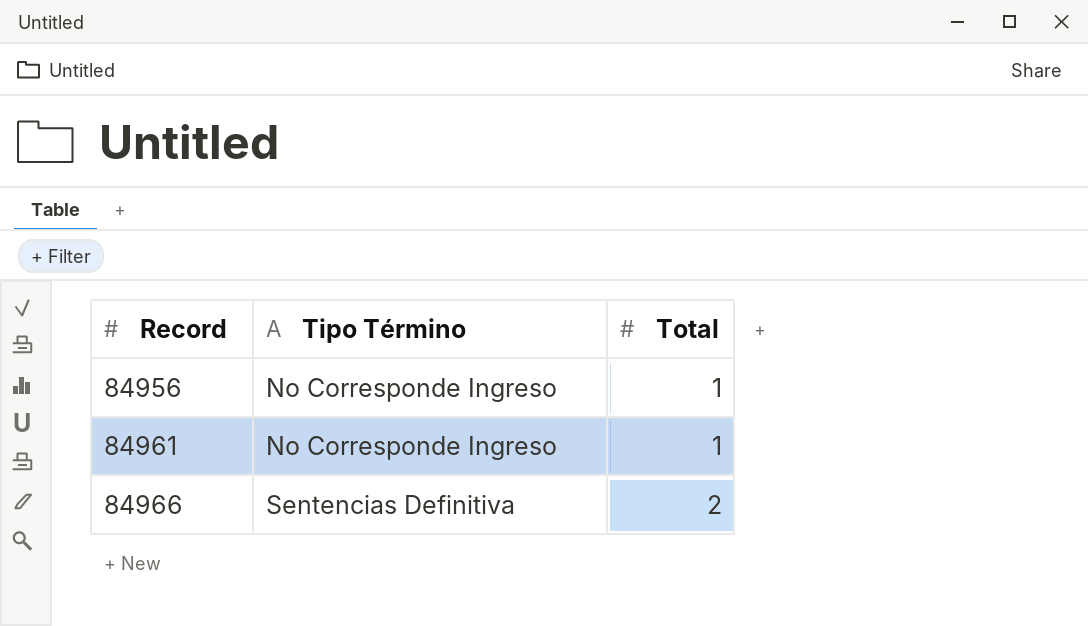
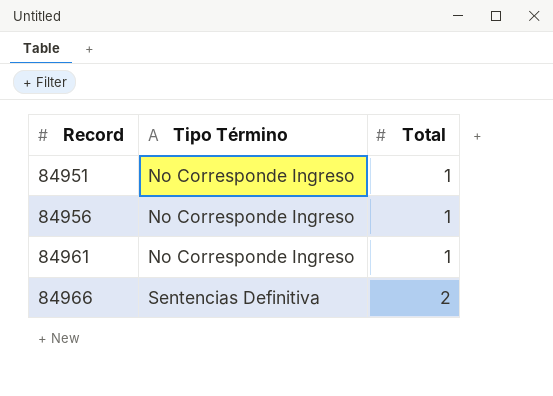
row 84951: none -> No Corresponde Ingreso | 1

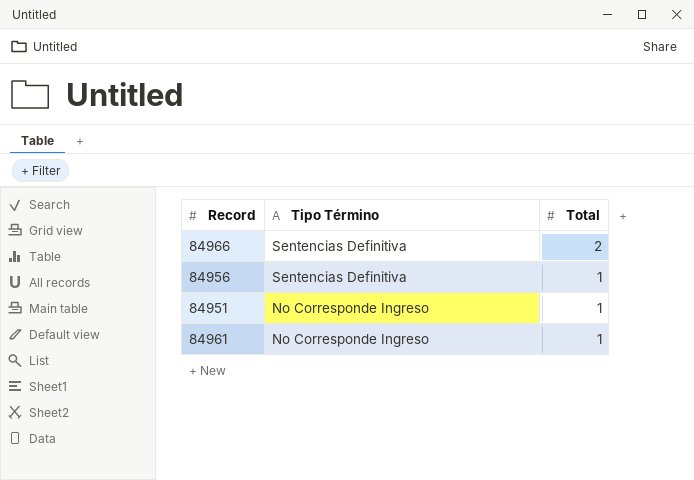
row order: Record ascending -> Tipo Término descending
84956 | Tipo Término: No Corresponde Ingreso -> Sentencias Definitiva

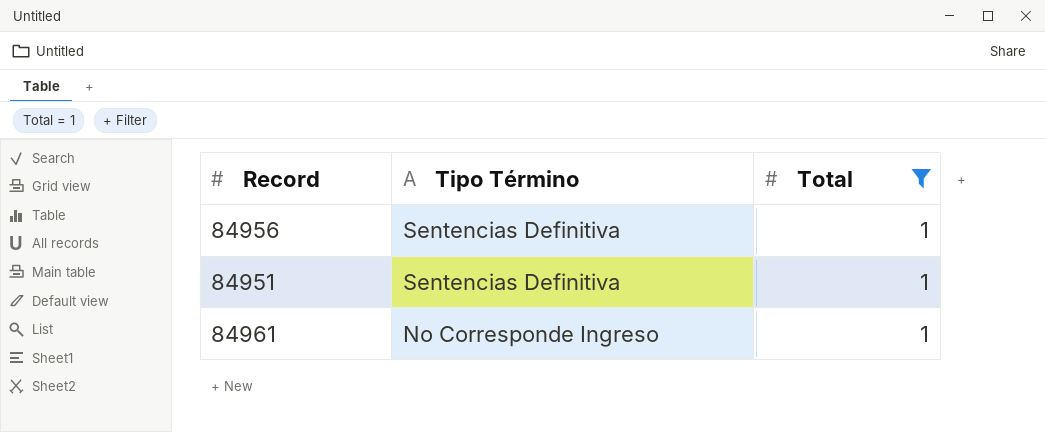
filter: none -> Total = 1
84951 | Tipo Término: No Corresponde Ingreso -> Sentencias Definitiva

